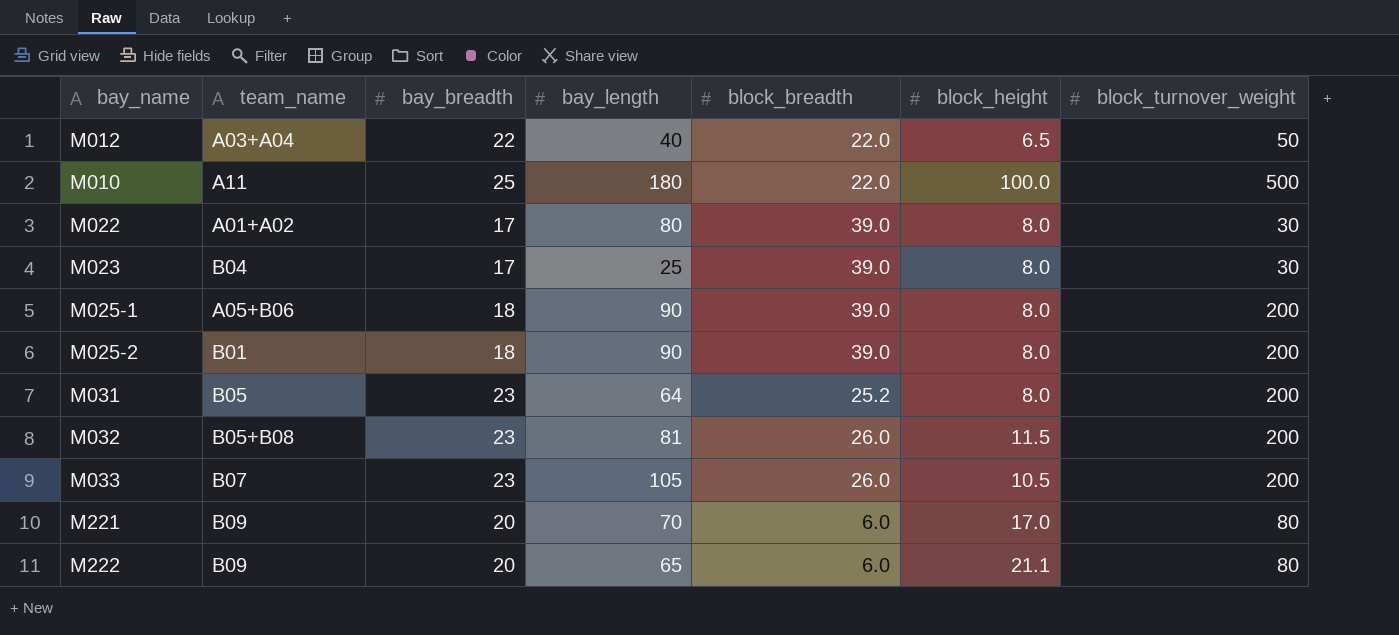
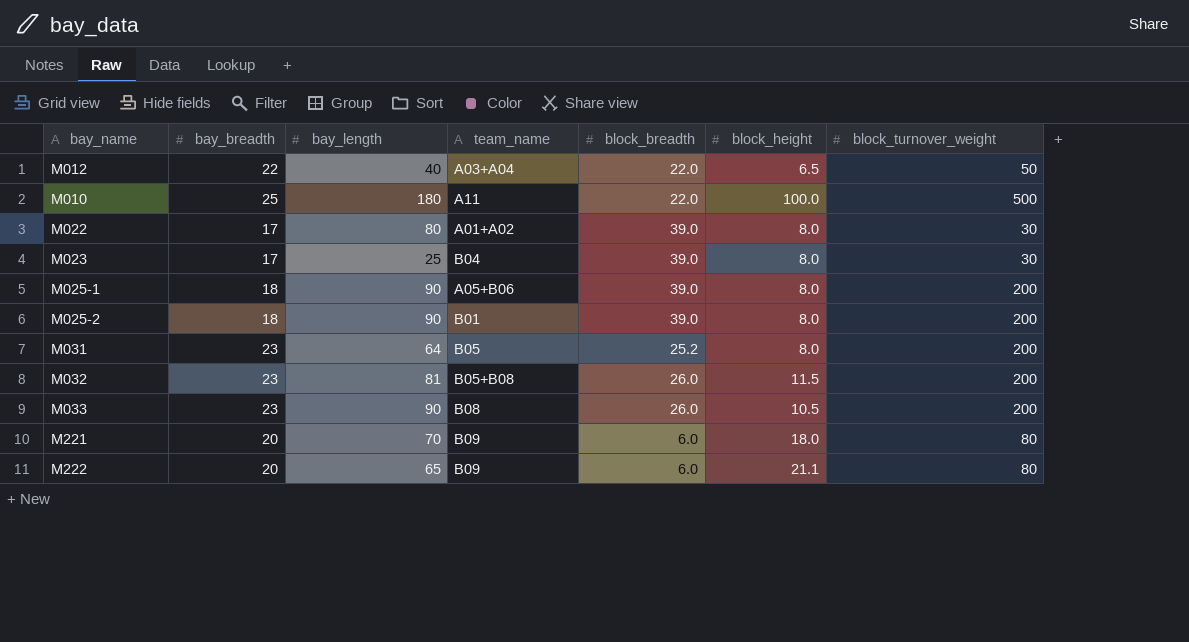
column team_name | position: 2 -> 4
M033 | bay_length: 105 -> 90
M033 | team_name: B07 -> B08
M221 | block_height: 17.0 -> 18.0

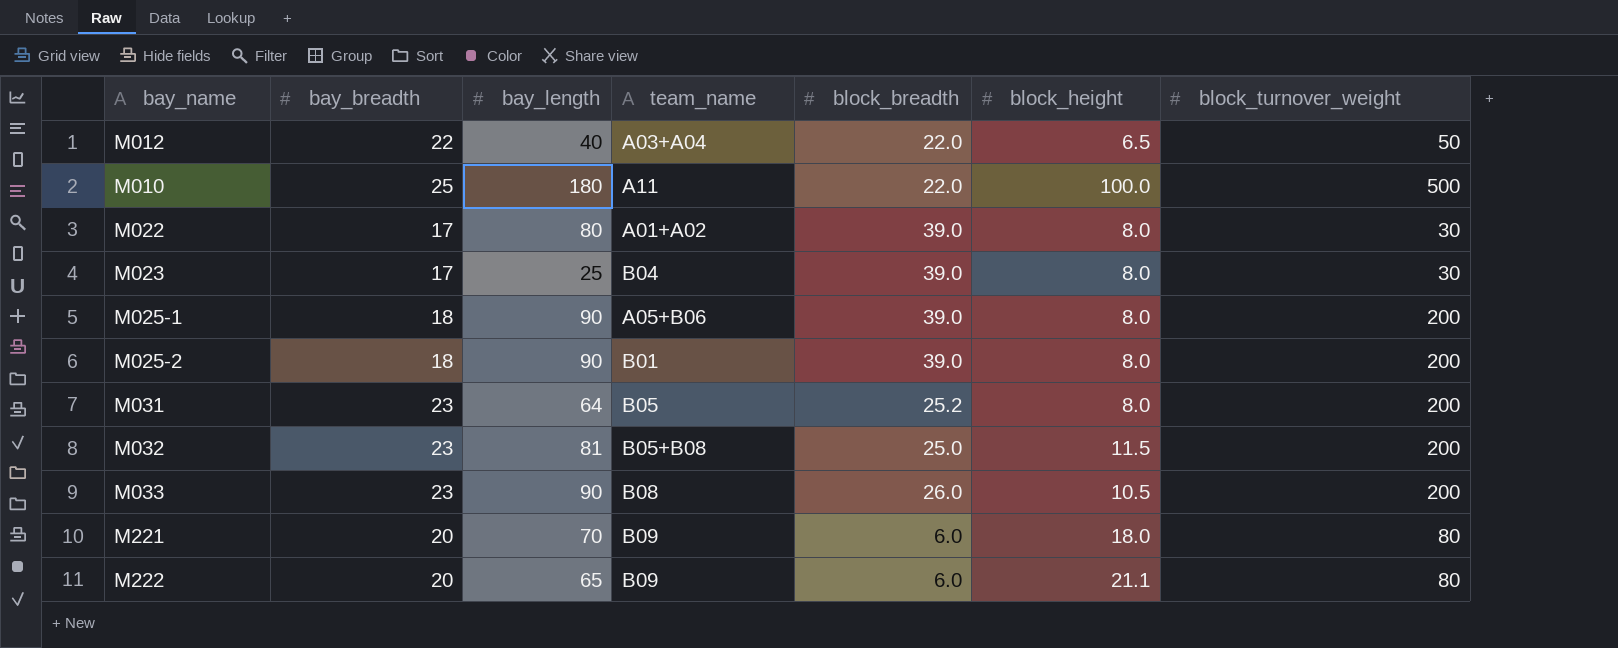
M032 | block_breadth: 26.0 -> 25.0

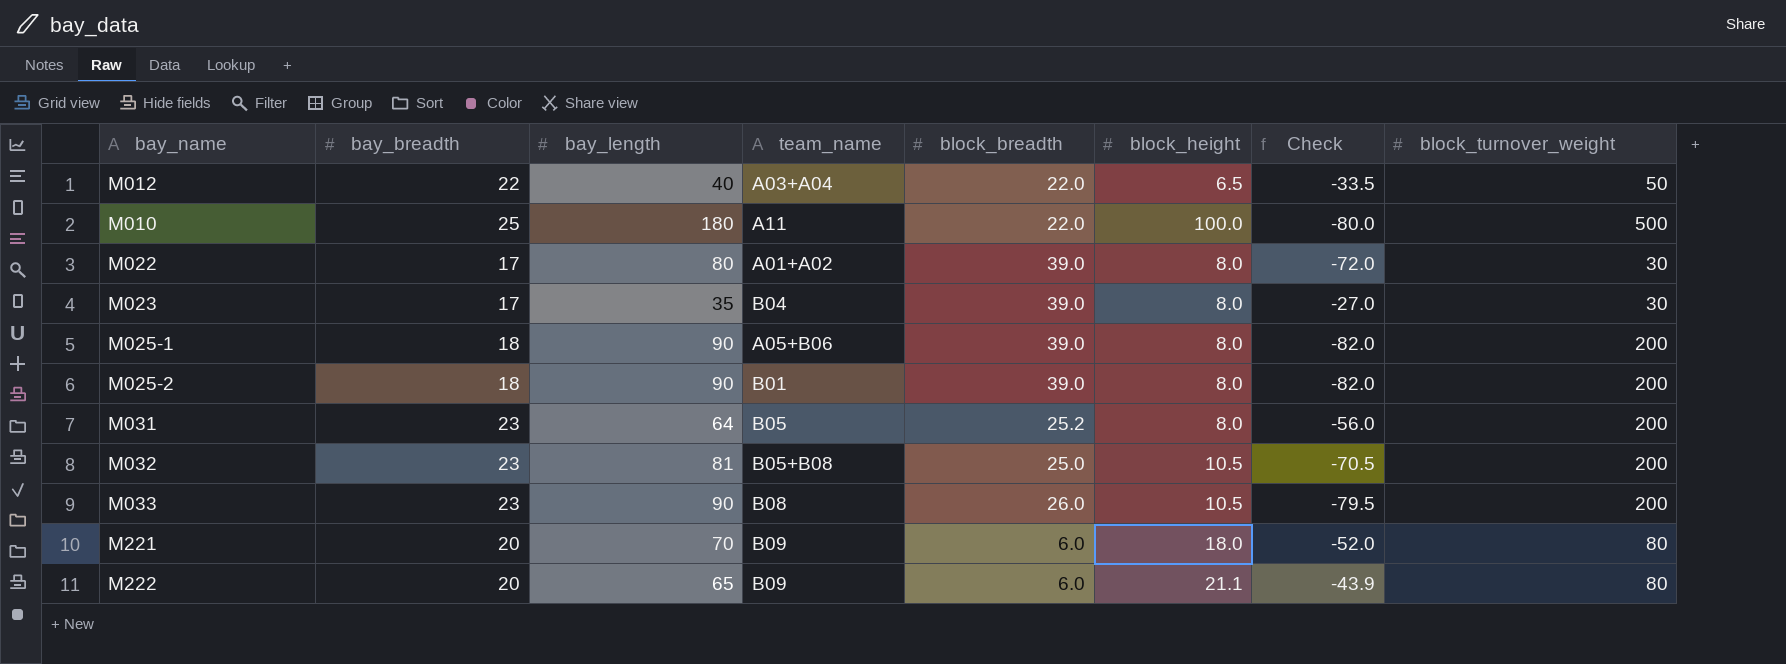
column Check | formula: none -> [block_height] - [bay_length]
M023 | bay_length: 25 -> 35
M032 | block_height: 11.5 -> 10.5

